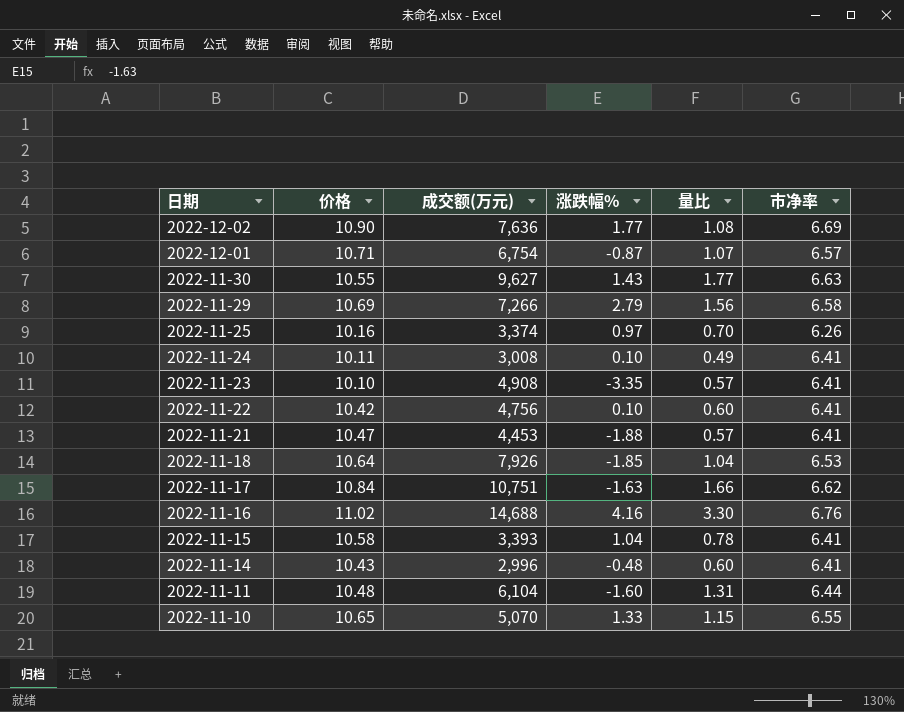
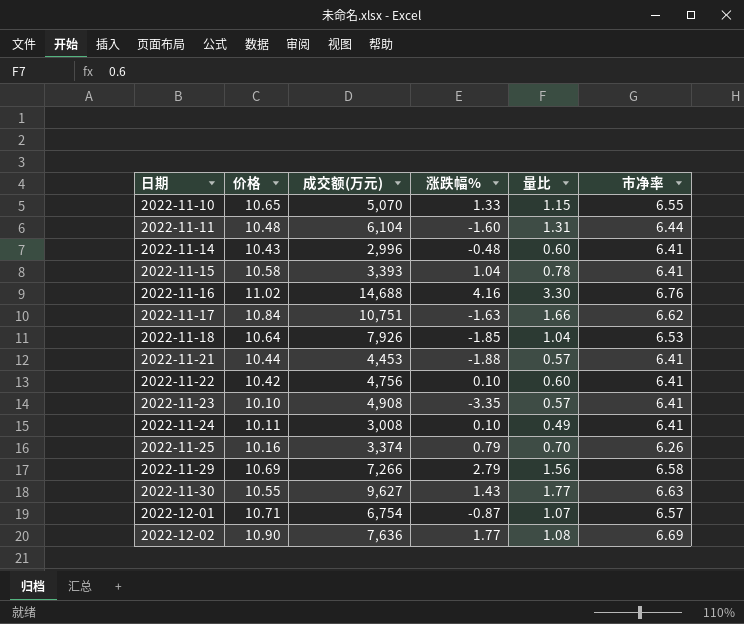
row order: 日期 descending -> 日期 ascending
2022-11-21 | 价格: 10.47 -> 10.44
2022-11-25 | 涨跌幅%: 0.97 -> 0.79

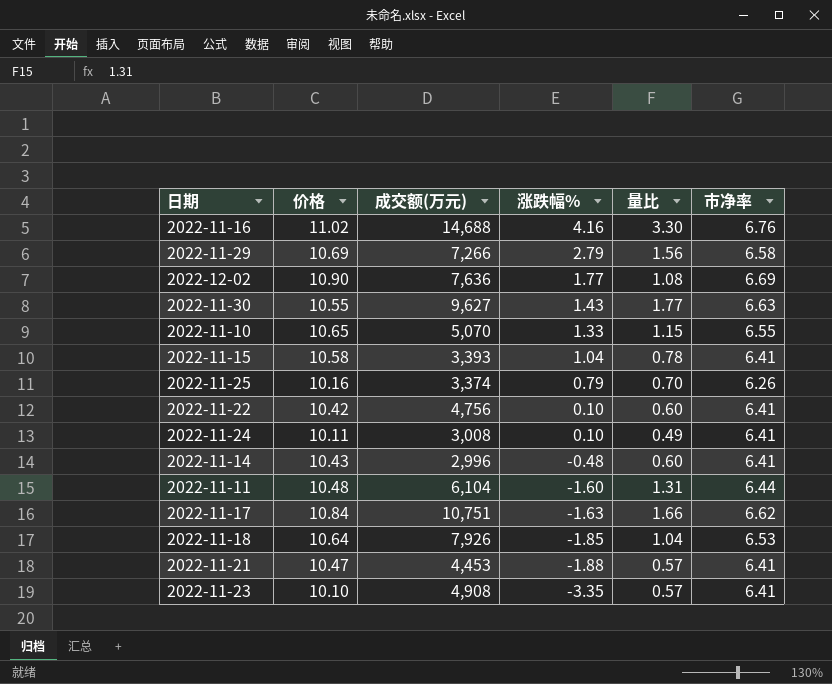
row order: 日期 ascending -> 涨跌幅% descending
row 2022-12-01: 10.71 | 6,754 | -0.87 | 1.07 | 6.57 -> none
2022-11-21 | 价格: 10.44 -> 10.47

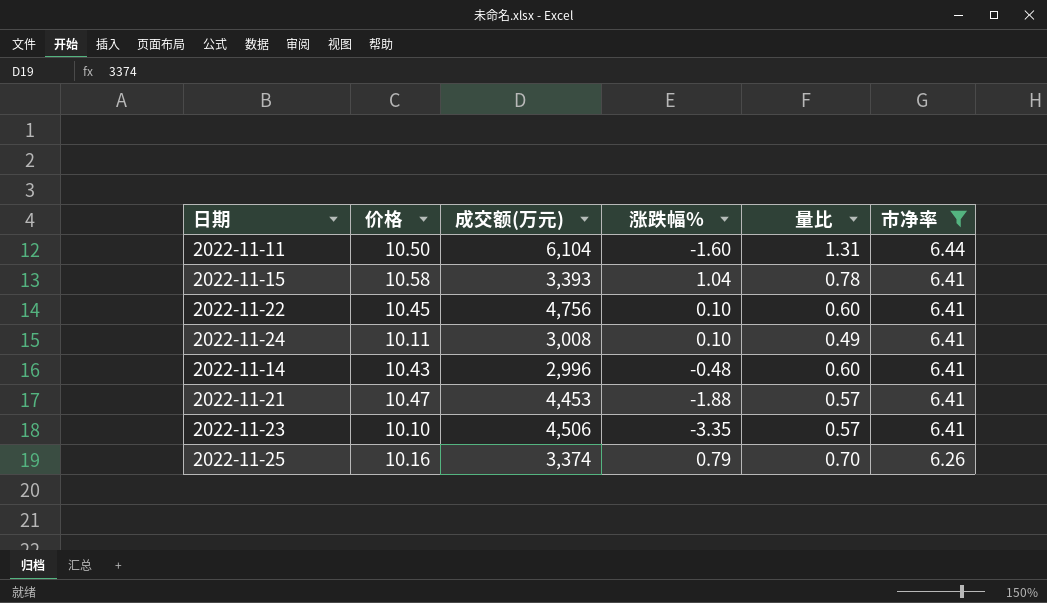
filter: none -> 市净率 <= 6.44
row order: 涨跌幅% descending -> 市净率 descending
2022-11-11 | 价格: 10.48 -> 10.50
2022-11-22 | 价格: 10.42 -> 10.45
2022-11-23 | 成交额(万元): 4,908 -> 4,506

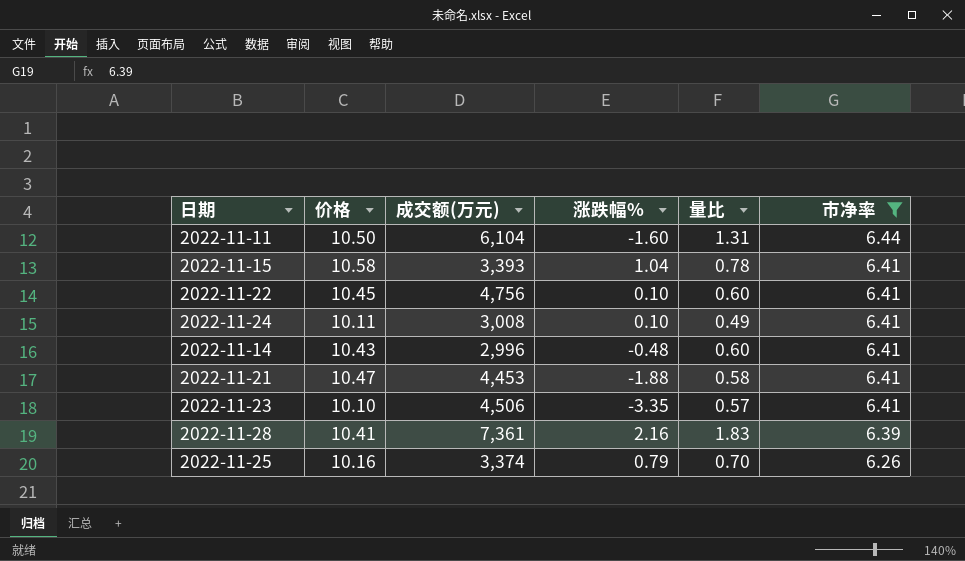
2022-11-21 | 量比: 0.57 -> 0.58
row 2022-11-28: none -> 10.41 | 7,361 | 2.16 | 1.83 | 6.39

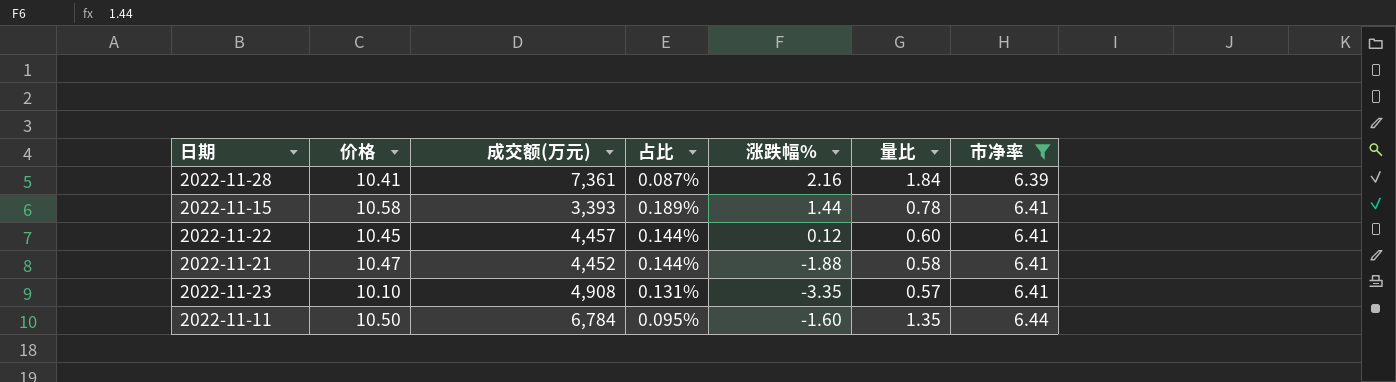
row order: 市净率 descending -> 市净率 ascending
column 占比 | formula: none -> [市净率] / [成交额(万元)]
row 2022-11-24: 10.11 | 3,008 | 0.10 | 0.49 | 6.41 -> none
row 2022-11-14: 10.43 | 2,996 | -0.48 | 0.60 | 6.41 -> none
row 2022-11-25: 10.16 | 3,374 | 0.79 | 0.70 | 6.26 -> none
2022-11-28 | 量比: 1.83 -> 1.84
2022-11-15 | 涨跌幅%: 1.04 -> 1.44
2022-11-22 | 成交额(万元): 4,756 -> 4,457
2022-11-22 | 涨跌幅%: 0.10 -> 0.12
2022-11-21 | 成交额(万元): 4,453 -> 4,452
2022-11-23 | 成交额(万元): 4,506 -> 4,908
2022-11-11 | 成交额(万元): 6,104 -> 6,784
2022-11-11 | 量比: 1.31 -> 1.35

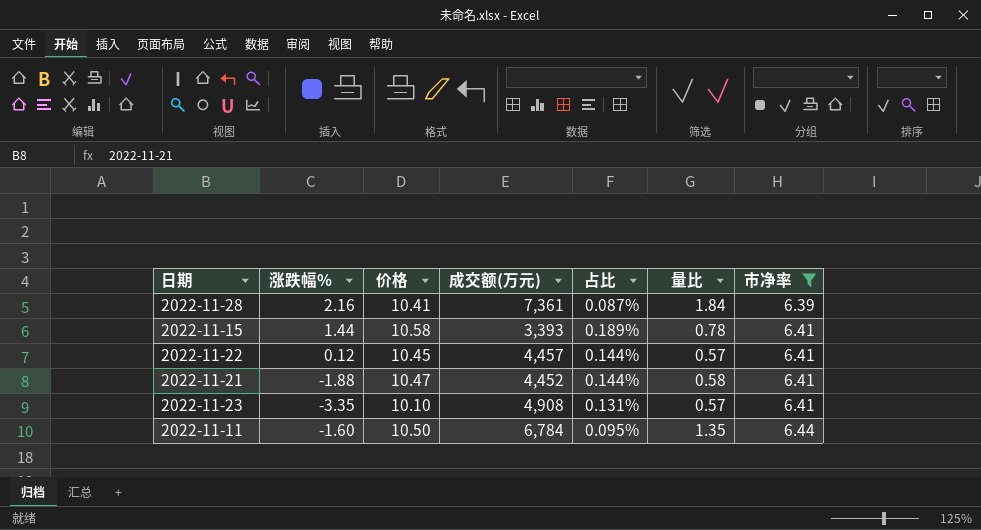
column 涨跌幅% | position: 5 -> 2
2022-11-22 | 量比: 0.60 -> 0.57

